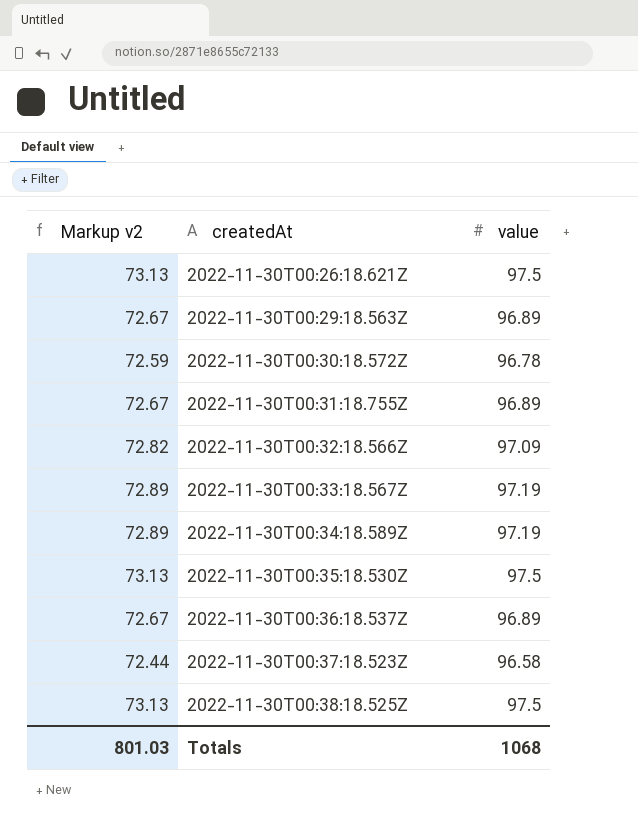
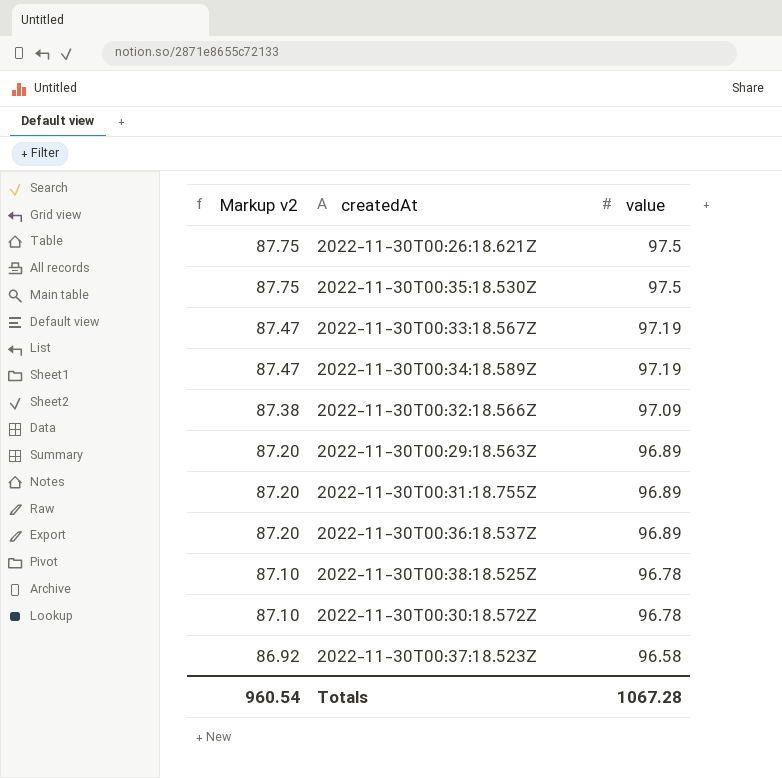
row order: createdAt ascending -> Markup v2 descending
column Markup v2 | formula: [value] * 0.75 -> [value] * 0.9
2022-11-30T00:38:18.525Z | value: 97.5 -> 96.78
Totals | Markup v2: 801.03 -> 960.54
Totals | value: 1068 -> 1067.28

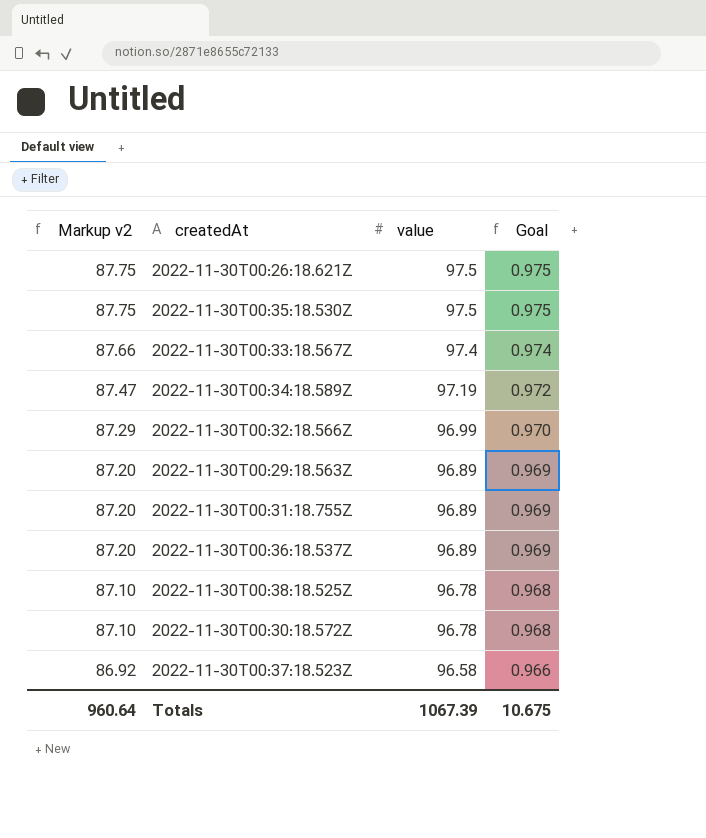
column Goal | formula: none -> [value] * 0.01
2022-11-30T00:33:18.567Z | Markup v2: 87.47 -> 87.66
2022-11-30T00:33:18.567Z | value: 97.19 -> 97.4
2022-11-30T00:32:18.566Z | Markup v2: 87.38 -> 87.29
2022-11-30T00:32:18.566Z | value: 97.09 -> 96.99
Totals | Markup v2: 960.54 -> 960.64
Totals | value: 1067.28 -> 1067.39

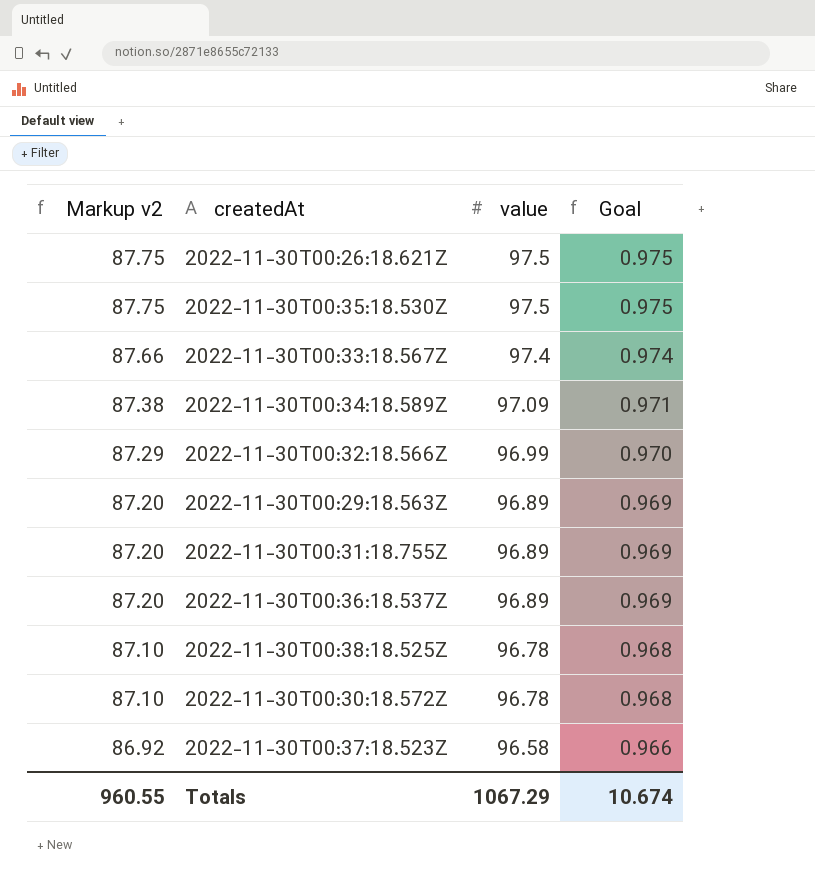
2022-11-30T00:34:18.589Z | Markup v2: 87.47 -> 87.38
2022-11-30T00:34:18.589Z | value: 97.19 -> 97.09
2022-11-30T00:34:18.589Z | Goal: 0.972 -> 0.971
Totals | Markup v2: 960.64 -> 960.55
Totals | value: 1067.39 -> 1067.29
Totals | Goal: 10.675 -> 10.674

